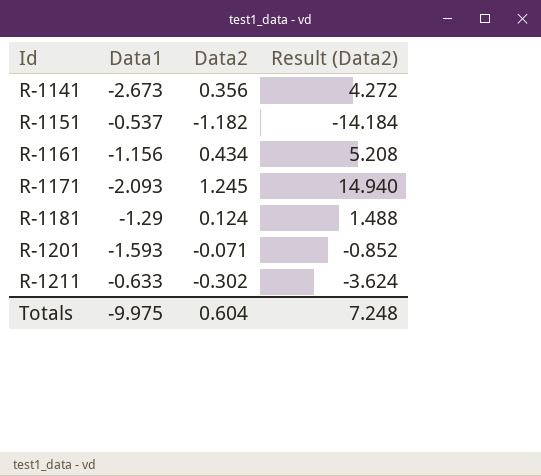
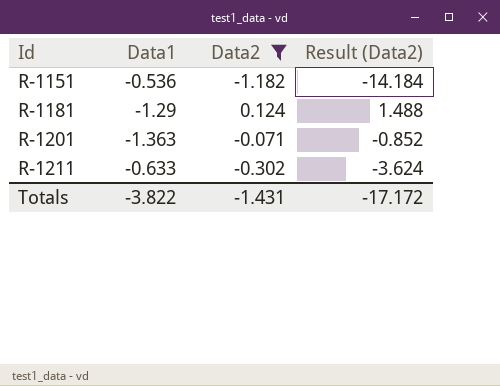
filter: none -> Data2 <= 0.124
R-1151 | Data1: -0.537 -> -0.536
R-1201 | Data1: -1.593 -> -1.363
Totals | Data1: -9.975 -> -3.822
Totals | Data2: 0.604 -> -1.431
Totals | Result (Data2): 7.248 -> -17.172

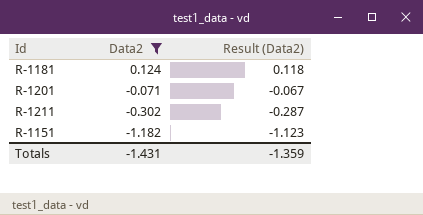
row order: Id ascending -> Data2 descending
column Data1 | position: 2 -> none
column Result (Data2) | formula: [Data2] * 12 -> [Data2] * 0.95
Totals | Result (Data2): -17.172 -> -1.359

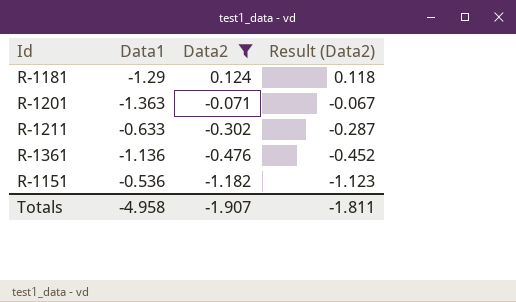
column Data1 | position: none -> 2
row R-1361: none -> -1.136 | -0.476 | -0.452
Totals | Data2: -1.431 -> -1.907
Totals | Result (Data2): -1.359 -> -1.811

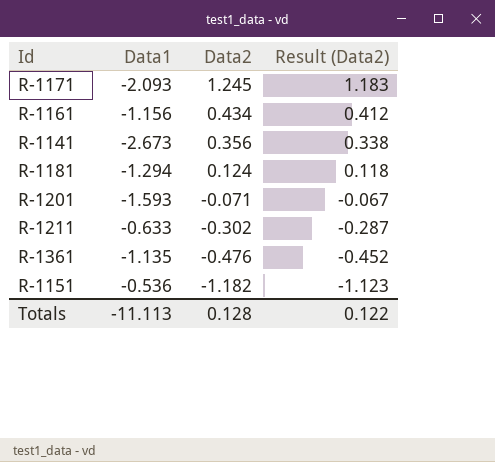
filter: Data2 <= 0.124 -> none
R-1181 | Data1: -1.29 -> -1.294
R-1201 | Data1: -1.363 -> -1.593
R-1361 | Data1: -1.136 -> -1.135
Totals | Data1: -4.958 -> -11.113
Totals | Data2: -1.907 -> 0.128
Totals | Result (Data2): -1.811 -> 0.122

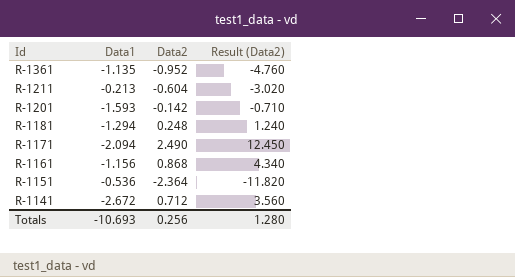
row order: Data2 descending -> Id descending
column Result (Data2) | formula: [Data2] * 0.95 -> [Data2] * 5
R-1361 | Data2: -0.476 -> -0.952
R-1211 | Data1: -0.633 -> -0.213
R-1211 | Data2: -0.302 -> -0.604
R-1201 | Data2: -0.071 -> -0.142
R-1181 | Data2: 0.124 -> 0.248
R-1171 | Data1: -2.093 -> -2.094
R-1171 | Data2: 1.245 -> 2.490
R-1161 | Data2: 0.434 -> 0.868
R-1151 | Data2: -1.182 -> -2.364
R-1141 | Data1: -2.673 -> -2.672
R-1141 | Data2: 0.356 -> 0.712
Totals | Data1: -11.113 -> -10.693
Totals | Data2: 0.128 -> 0.256
Totals | Result (Data2): 0.122 -> 1.280

